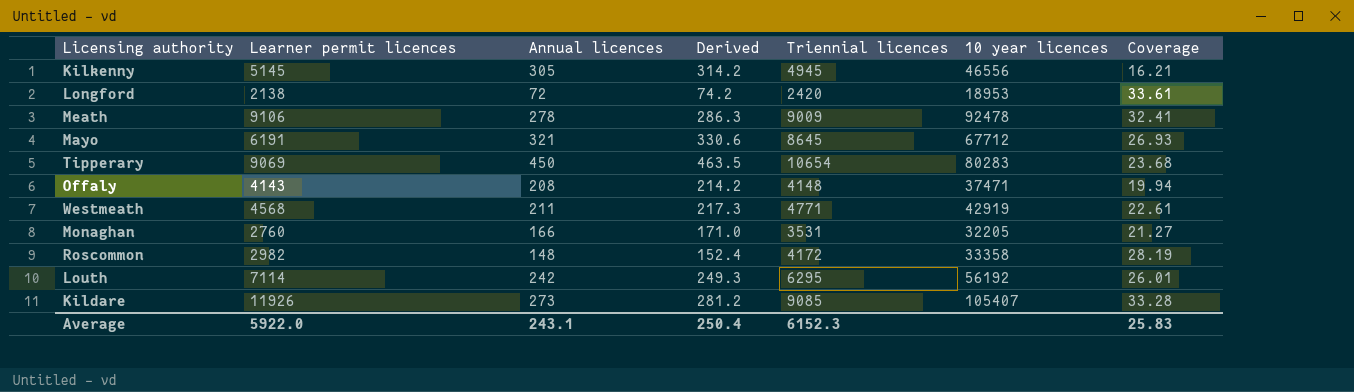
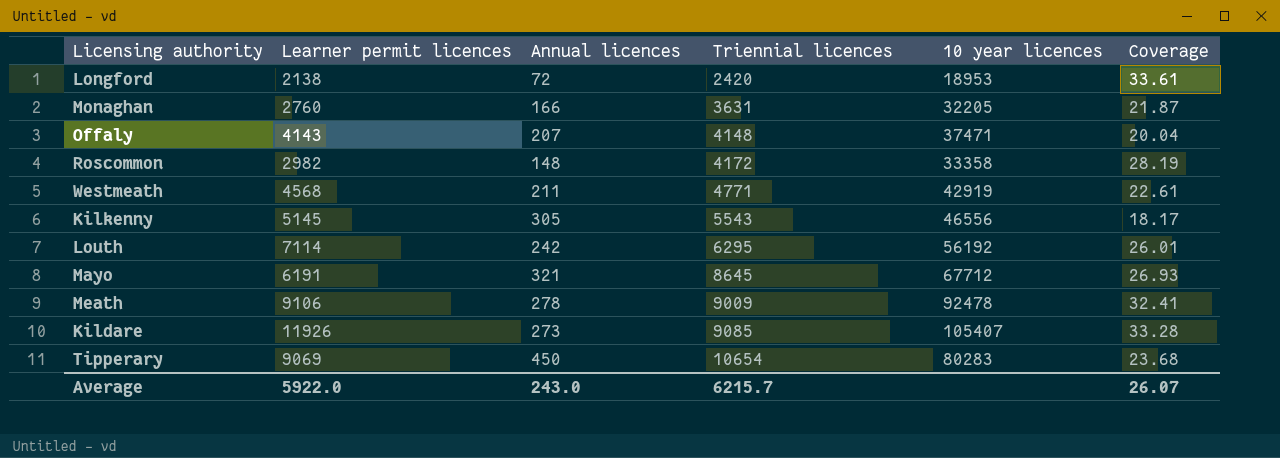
row order: none -> Triennial licences ascending
column Derived | formula: [Annual licences] * 1.03 -> none
Monaghan | Triennial licences: 3531 -> 3631
Monaghan | Coverage: 21.27 -> 21.87
Offaly | Annual licences: 208 -> 207
Offaly | Coverage: 19.94 -> 20.04
Kilkenny | Triennial licences: 4945 -> 5543
Kilkenny | Coverage: 16.21 -> 18.17
Average | Annual licences: 243.1 -> 243.0
Average | Triennial licences: 6152.3 -> 6215.7
Average | Coverage: 25.83 -> 26.07

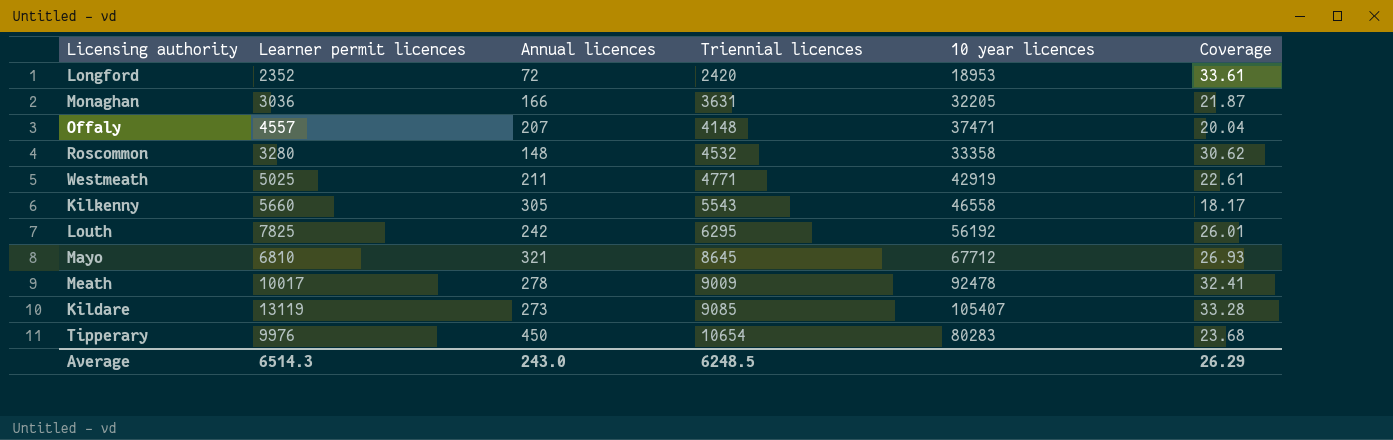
Longford | Learner permit licences: 2138 -> 2352
Monaghan | Learner permit licences: 2760 -> 3036
Offaly | Learner permit licences: 4143 -> 4557
Roscommon | Learner permit licences: 2982 -> 3280
Roscommon | Triennial licences: 4172 -> 4532
Roscommon | Coverage: 28.19 -> 30.62
Westmeath | Learner permit licences: 4568 -> 5025
Kilkenny | Learner permit licences: 5145 -> 5660
Kilkenny | 10 year licences: 46556 -> 46558
Louth | Learner permit licences: 7114 -> 7825
Mayo | Learner permit licences: 6191 -> 6810
Meath | Learner permit licences: 9106 -> 10017
Kildare | Learner permit licences: 11926 -> 13119
Tipperary | Learner permit licences: 9069 -> 9976
Average | Learner permit licences: 5922.0 -> 6514.3
Average | Triennial licences: 6215.7 -> 6248.5
Average | Coverage: 26.07 -> 26.29

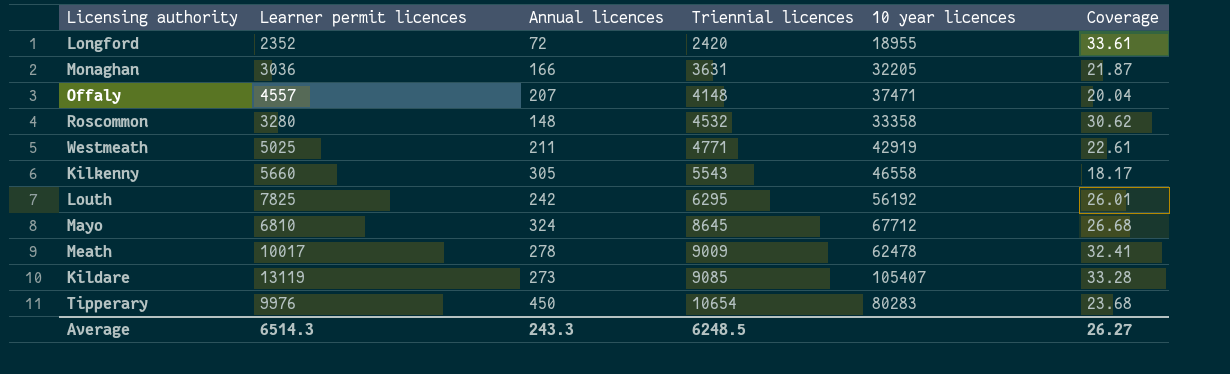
Longford | 10 year licences: 18953 -> 18955
Mayo | Annual licences: 321 -> 324
Mayo | Coverage: 26.93 -> 26.68
Meath | 10 year licences: 92478 -> 62478
Average | Annual licences: 243.0 -> 243.3
Average | Coverage: 26.29 -> 26.27

